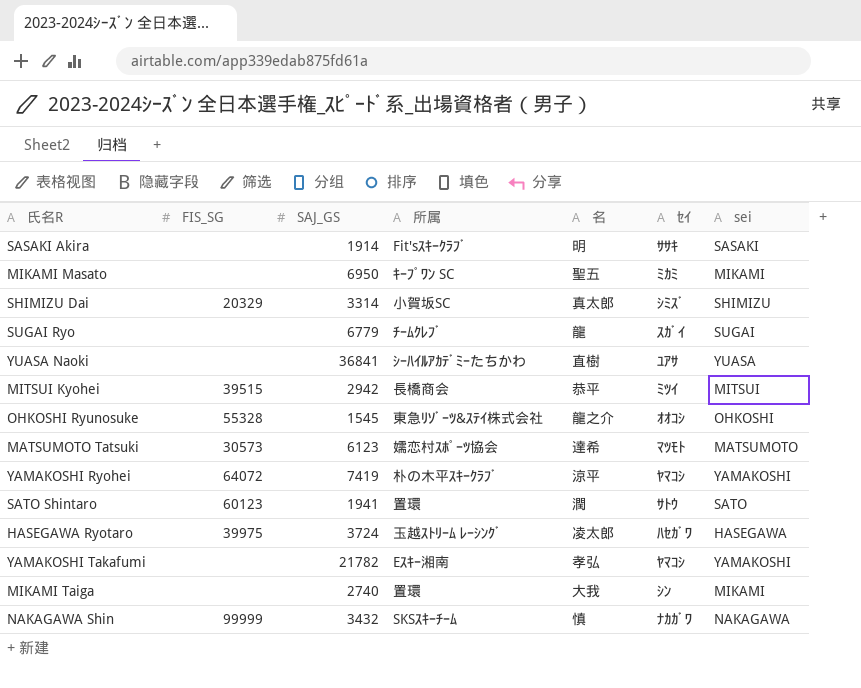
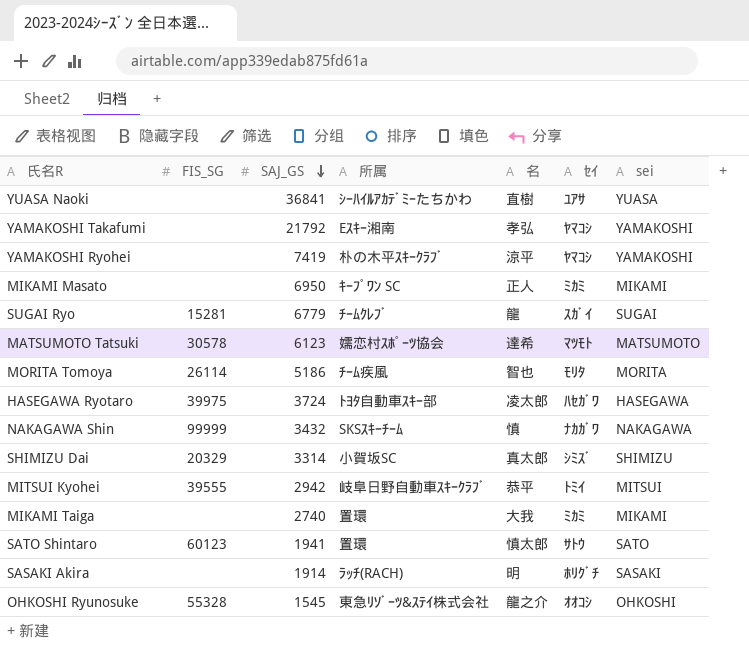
row order: none -> SAJ_GS descending
YAMAKOSHI Takafumi | SAJ_GS: 21782 -> 21792
YAMAKOSHI Ryohei | FIS_SG: 64072 -> none
MIKAMI Masato | 名: 聖五 -> 正人
SUGAI Ryo | FIS_SG: none -> 15281
MATSUMOTO Tatsuki | FIS_SG: 30573 -> 30578
row MORITA Tomoya: none -> 26114 | 5186 | ﾁｰﾑ疾風 | 智也 | ﾓﾘﾀ | MORITA
HASEGAWA Ryotaro | 所属: 玉越ｽﾄﾘｰﾑ ﾚｰｼﾝｸﾞ -> ﾄﾖﾀ自動車ｽｷｰ部
MITSUI Kyohei | FIS_SG: 39515 -> 39555
MITSUI Kyohei | 所属: 長橋商会 -> 岐阜日野自動車ｽｷｰｸﾗﾌﾞ
MITSUI Kyohei | ｾｲ: ﾐﾂｲ -> ﾄﾐｲ
MIKAMI Taiga | ｾｲ: ｼﾝ -> ﾐｶﾐ
SATO Shintaro | 名: 潤 -> 慎太郎
SASAKI Akira | 所属: Fit'sｽｷｰｸﾗﾌﾞ -> ﾗｯﾁ(RACH)
SASAKI Akira | ｾｲ: ｻｻｷ -> ﾎﾘｸﾞﾁ

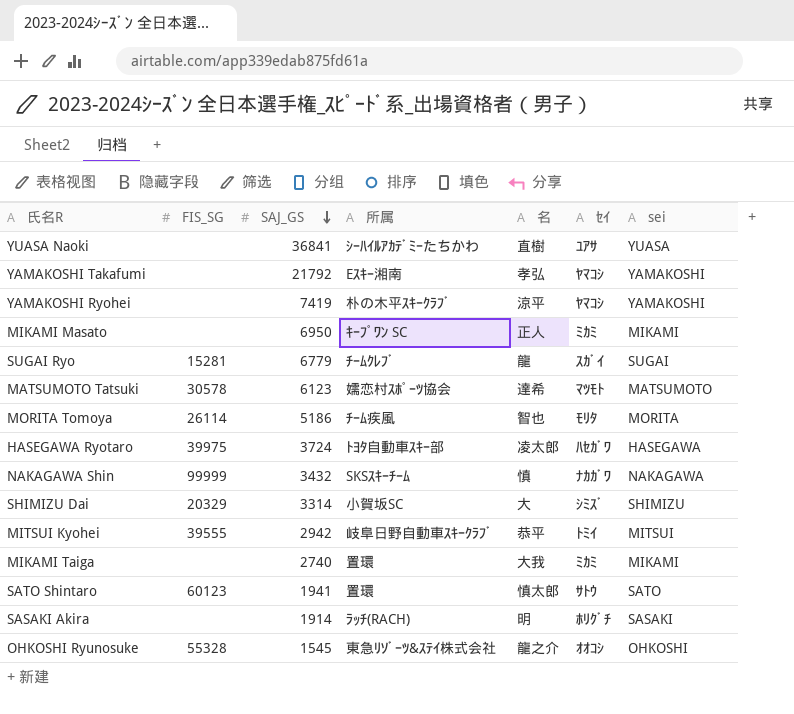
SHIMIZU Dai | 名: 真太郎 -> 大

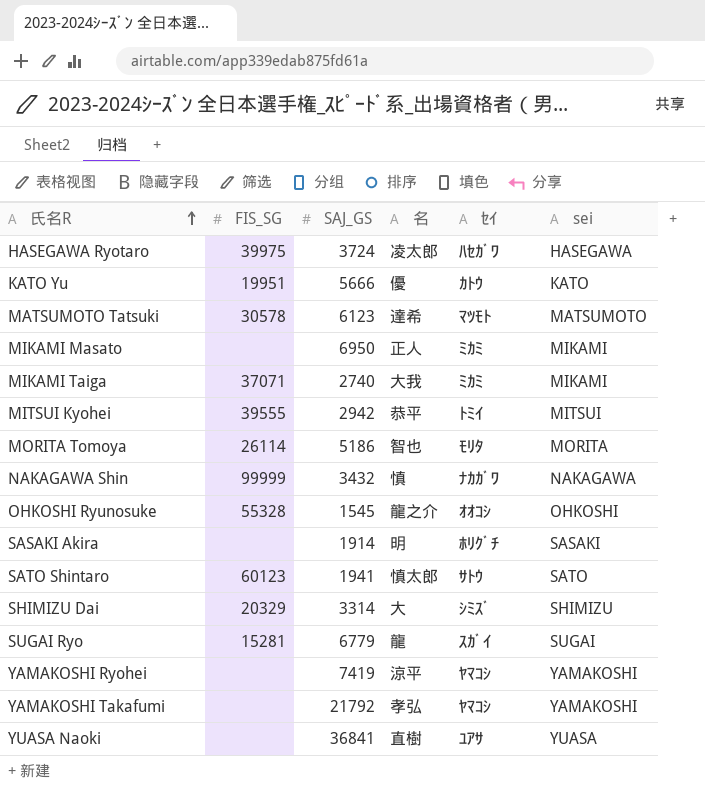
row order: SAJ_GS descending -> 氏名R ascending
column 所属 | position: 4 -> none
row KATO Yu: none -> 19951 | 5666 | 優 | ｶﾄｳ | KATO
MIKAMI Taiga | FIS_SG: none -> 37071

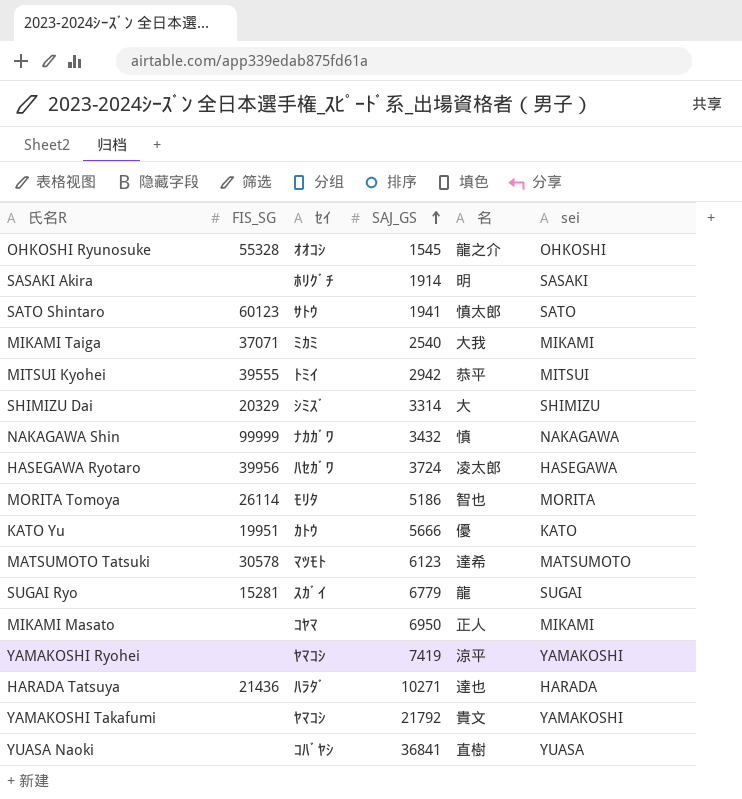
row order: 氏名R ascending -> SAJ_GS ascending
column ｾｲ | position: 5 -> 3
MIKAMI Taiga | SAJ_GS: 2740 -> 2540
HASEGAWA Ryotaro | FIS_SG: 39975 -> 39956
MIKAMI Masato | ｾｲ: ﾐｶﾐ -> ｺﾔﾏ
row HARADA Tatsuya: none -> 21436 | ﾊﾗﾀﾞ | 10271 | 達也 | HARADA
YAMAKOSHI Takafumi | 名: 孝弘 -> 貴文
YUASA Naoki | ｾｲ: ﾕｱｻ -> ｺﾊﾞﾔｼ

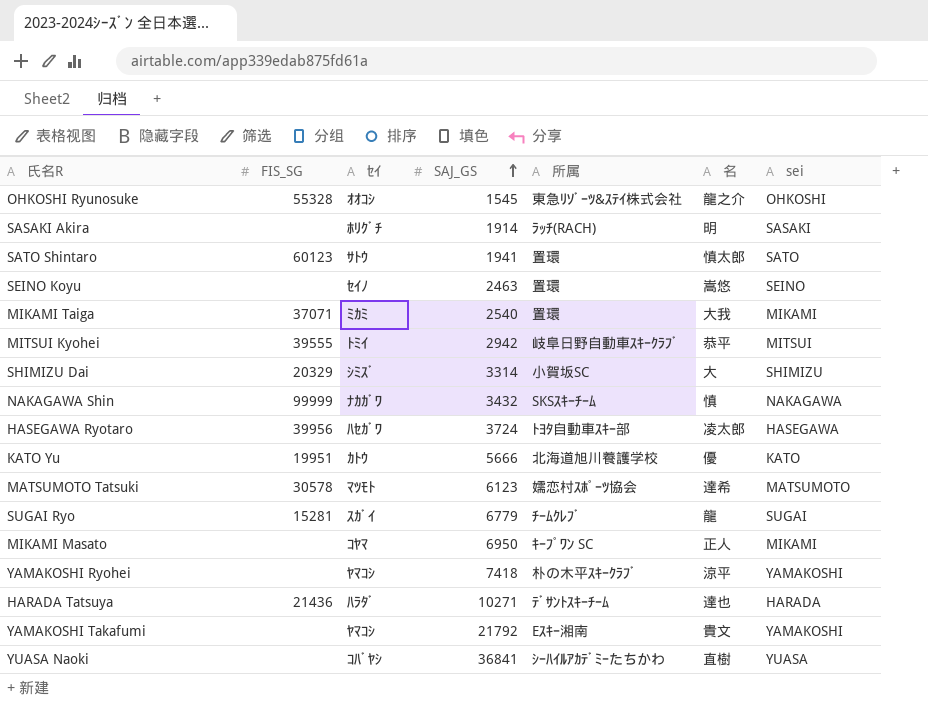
column 所属 | position: none -> 5
row MORITA Tomoya: 26114 | ﾓﾘﾀ | 5186 | 智也 | MORITA -> none
row SEINO Koyu: none -> none | ｾｲﾉ | 2463 | 置環 | 嵩悠 | SEINO
YAMAKOSHI Ryohei | SAJ_GS: 7419 -> 7418

